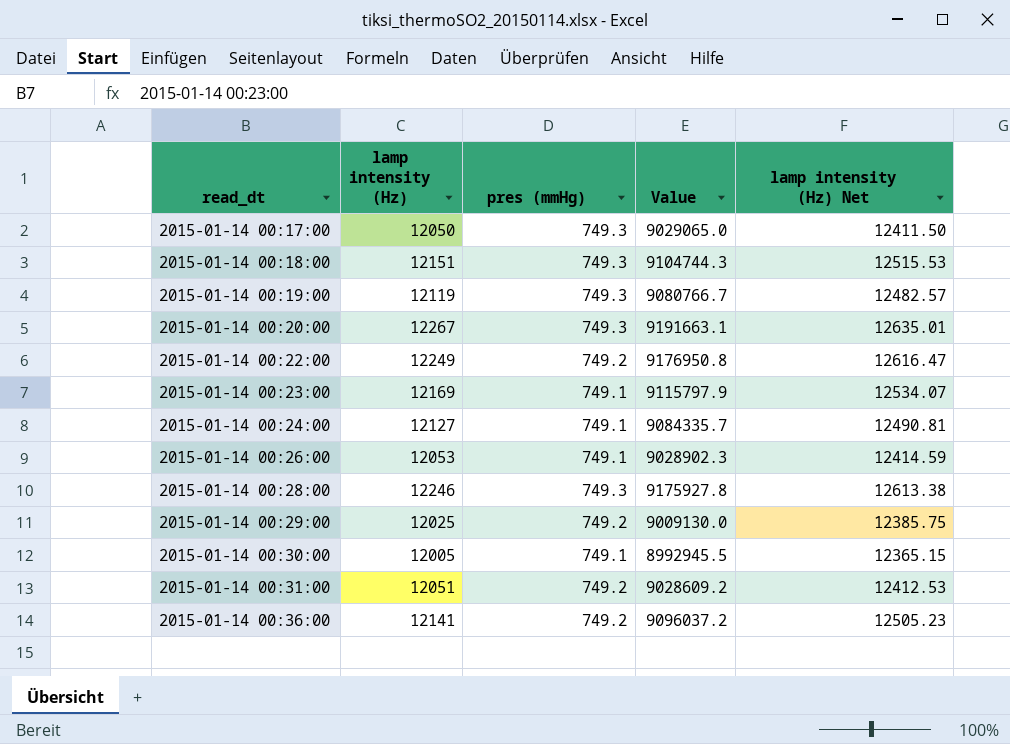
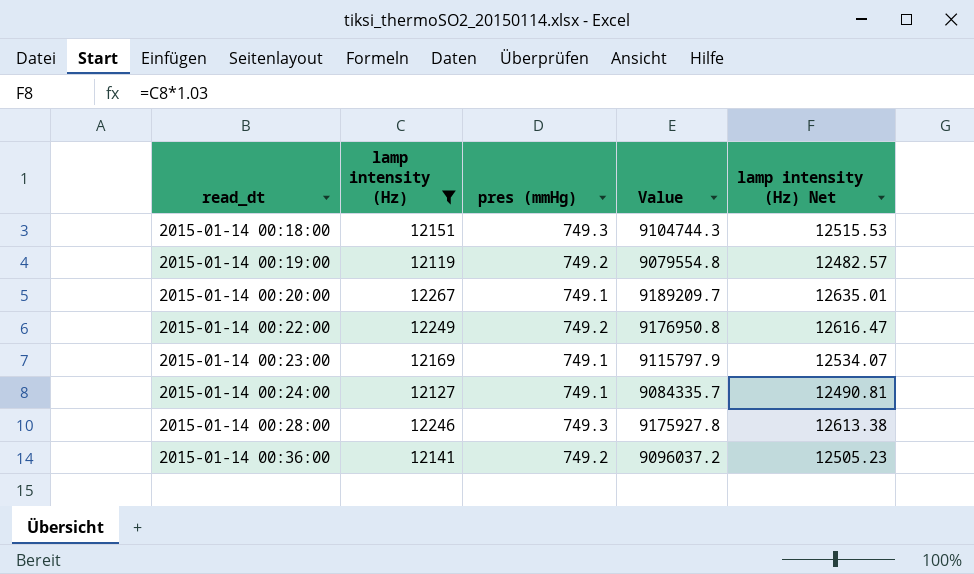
filter: none -> lamp intensity (Hz) >= 12119
2015-01-14 00:19:00 | pres (mmHg): 749.3 -> 749.2
2015-01-14 00:19:00 | Value: 9080766.7 -> 9079554.8
2015-01-14 00:20:00 | pres (mmHg): 749.3 -> 749.1
2015-01-14 00:20:00 | Value: 9191663.1 -> 9189209.7

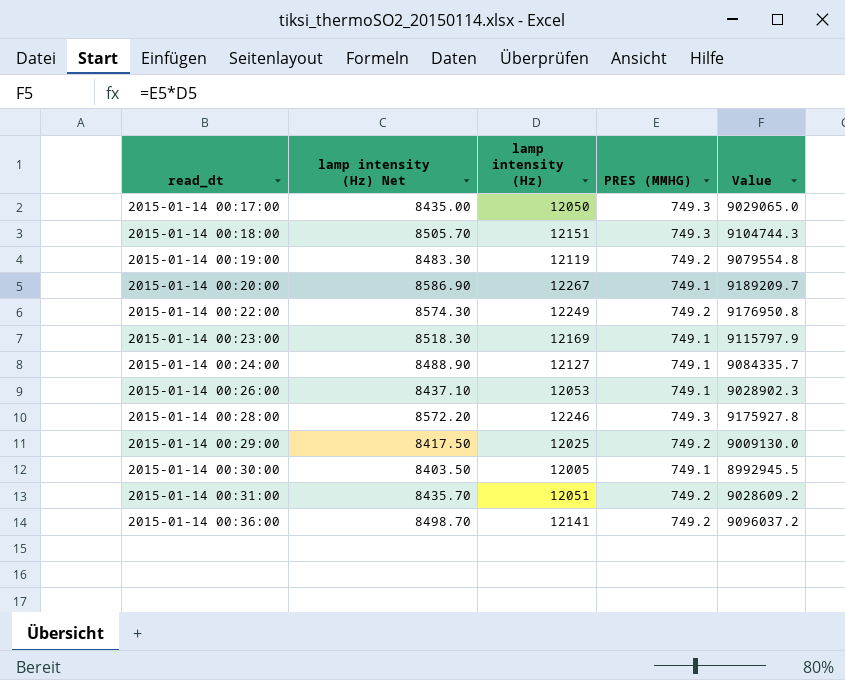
filter: lamp intensity (Hz) >= 12119 -> none
column lamp intensity (Hz) Net | formula: [lamp intensity (Hz)] * 1.03 -> [lamp intensity (Hz)] * 0.7
column lamp intensity (Hz) Net | position: 5 -> 2
column name: pres (mmHg) -> PRES (MMHG)

